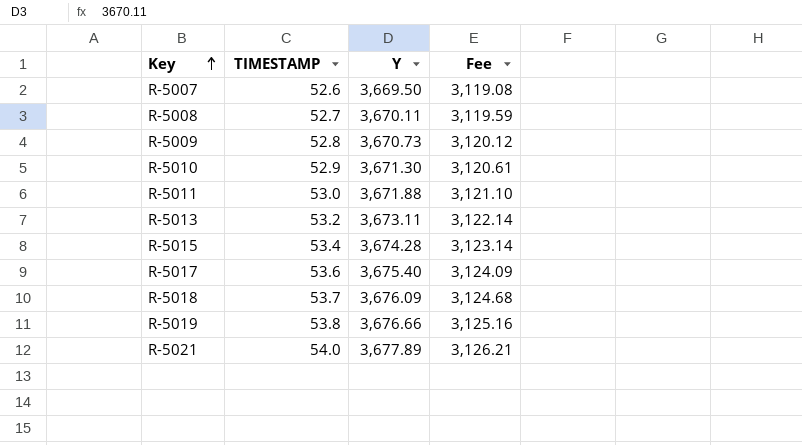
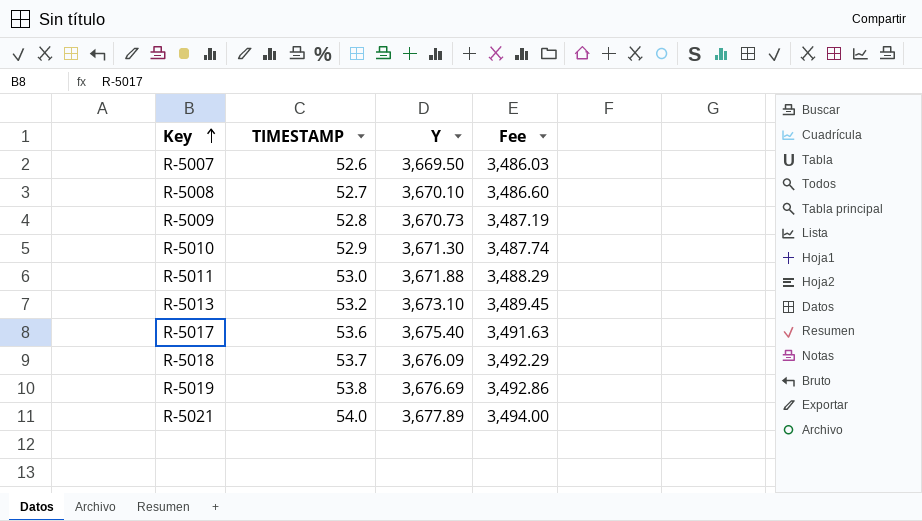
column Fee | formula: [Y] * 0.85 -> [Y] * 0.95
row R-5015: 53.4 | 3,674.28 | 3,123.14 -> none
R-5008 | Y: 3,670.11 -> 3,670.10
R-5013 | Y: 3,673.11 -> 3,673.10
R-5019 | Y: 3,676.66 -> 3,676.69

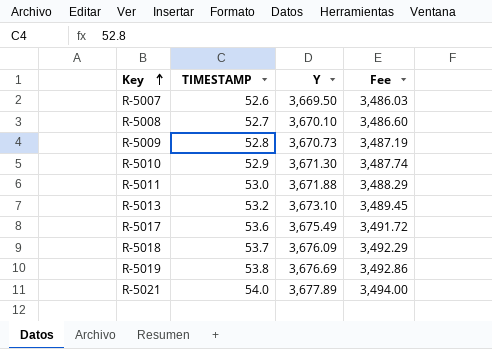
R-5017 | Y: 3,675.40 -> 3,675.49
R-5017 | Fee: 3,491.63 -> 3,491.72

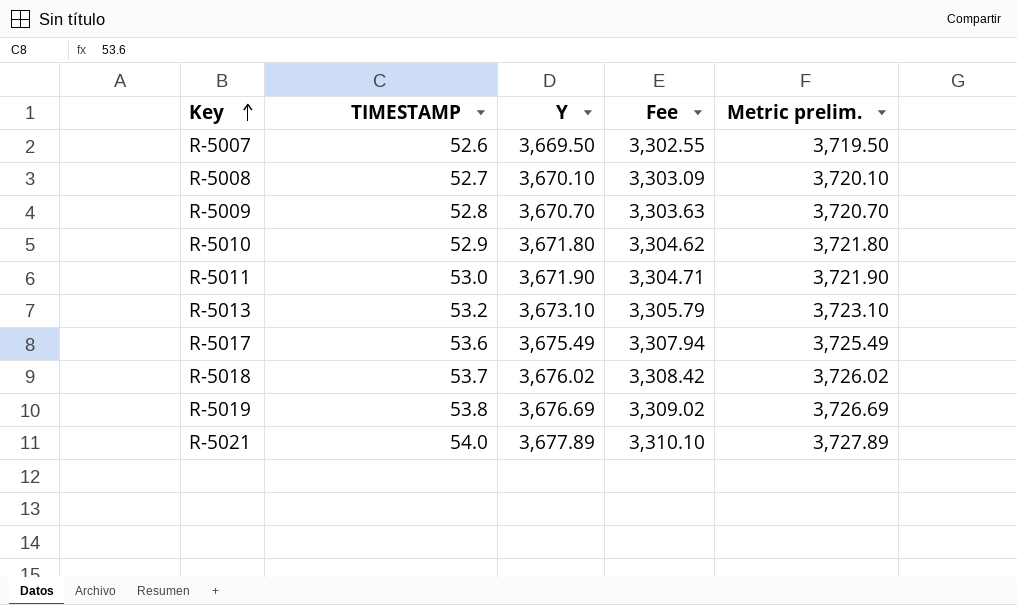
column Fee | formula: [Y] * 0.95 -> [Y] * 0.9
column Metric prelim. | formula: none -> [Y] + 50
R-5009 | Y: 3,670.73 -> 3,670.70
R-5010 | Y: 3,671.30 -> 3,671.80
R-5011 | Y: 3,671.88 -> 3,671.90
R-5018 | Y: 3,676.09 -> 3,676.02

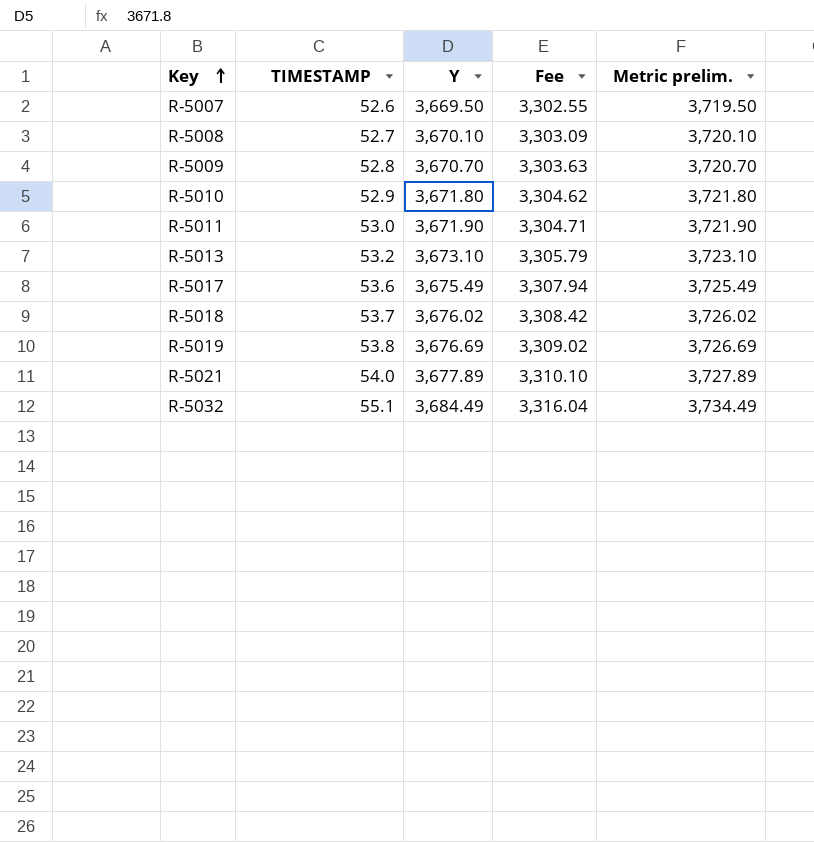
row R-5032: none -> 55.1 | 3,684.49 | 3,316.04 | 3,734.49

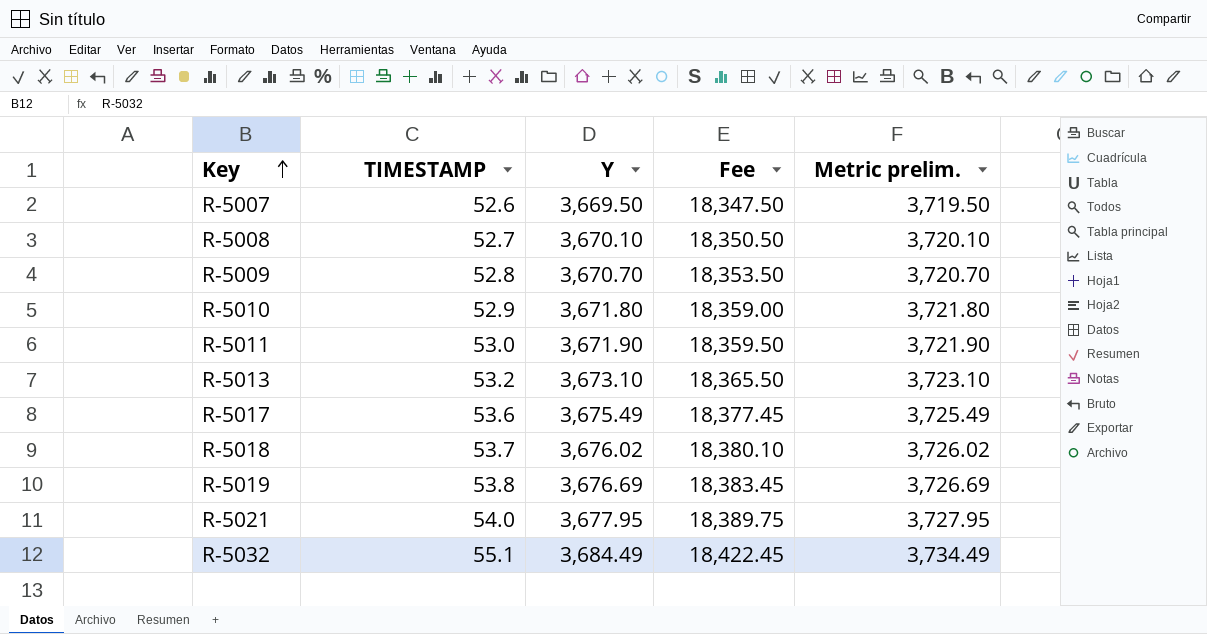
column Fee | formula: [Y] * 0.9 -> [Y] * 5
R-5021 | Y: 3,677.89 -> 3,677.95
R-5021 | Metric prelim.: 3,727.89 -> 3,727.95

